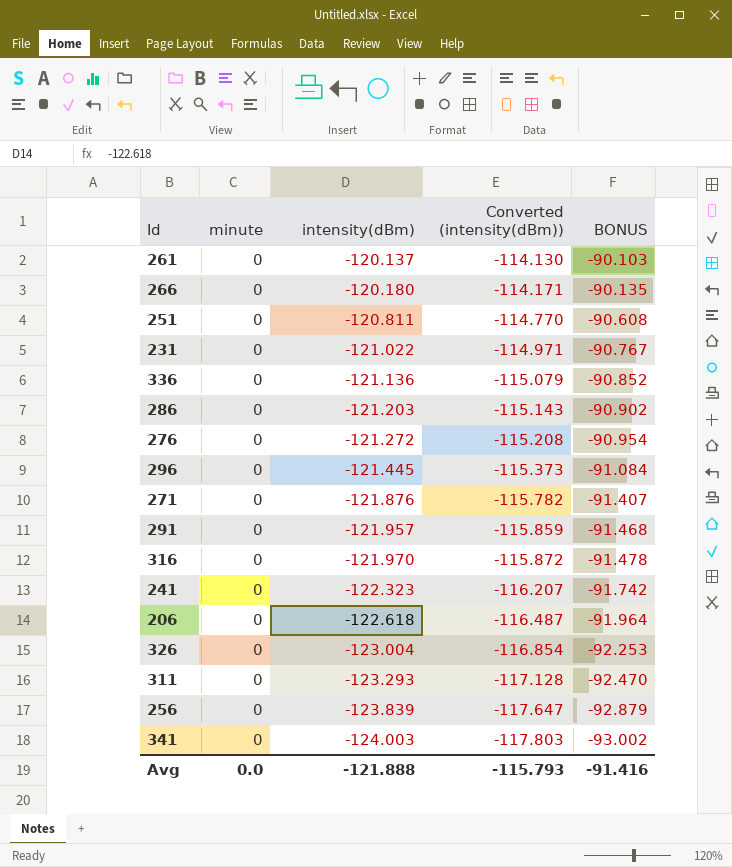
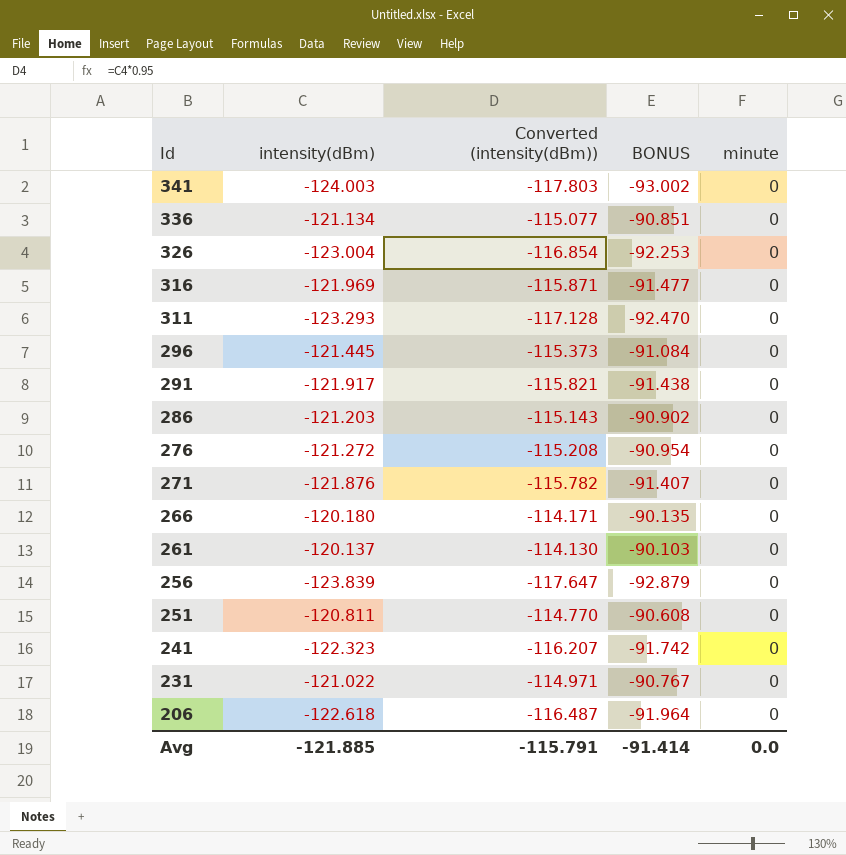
row order: intensity(dBm) descending -> Id descending
column minute | position: 2 -> 5
336 | intensity(dBm): -121.136 -> -121.134
336 | Converted (intensity(dBm)): -115.079 -> -115.077
336 | BONUS: -90.852 -> -90.851
316 | intensity(dBm): -121.970 -> -121.969
316 | Converted (intensity(dBm)): -115.872 -> -115.871
316 | BONUS: -91.478 -> -91.477
291 | intensity(dBm): -121.957 -> -121.917
291 | Converted (intensity(dBm)): -115.859 -> -115.821
291 | BONUS: -91.468 -> -91.438
Avg | intensity(dBm): -121.888 -> -121.885
Avg | Converted (intensity(dBm)): -115.793 -> -115.791
Avg | BONUS: -91.416 -> -91.414

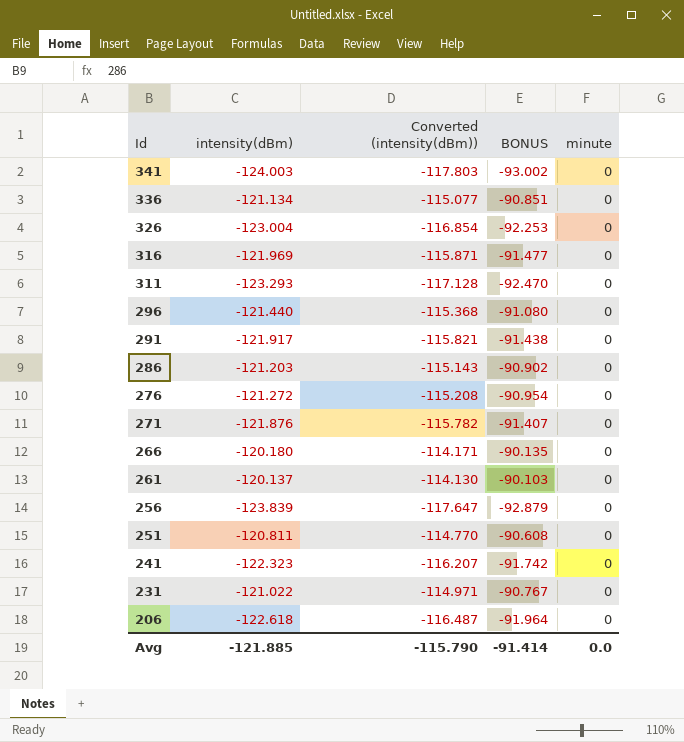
296 | intensity(dBm): -121.445 -> -121.440
296 | Converted (intensity(dBm)): -115.373 -> -115.368
296 | BONUS: -91.084 -> -91.080
Avg | Converted (intensity(dBm)): -115.791 -> -115.790

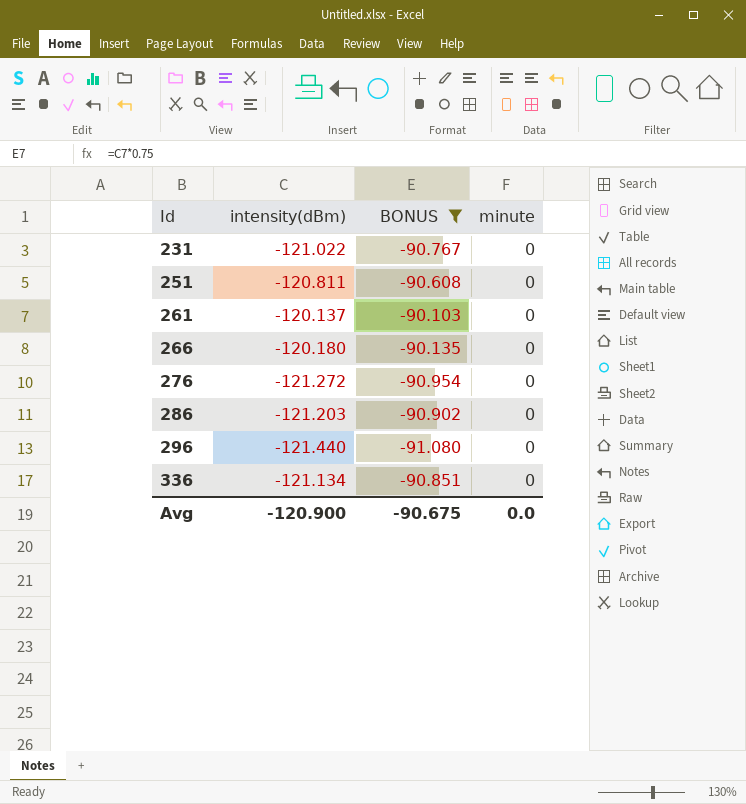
filter: none -> BONUS >= -91.080
row order: Id descending -> Id ascending
column Converted (intensity(dBm)) | formula: [intensity(dBm)] * 0.95 -> none
Avg | intensity(dBm): -121.885 -> -120.900
Avg | BONUS: -91.414 -> -90.675

